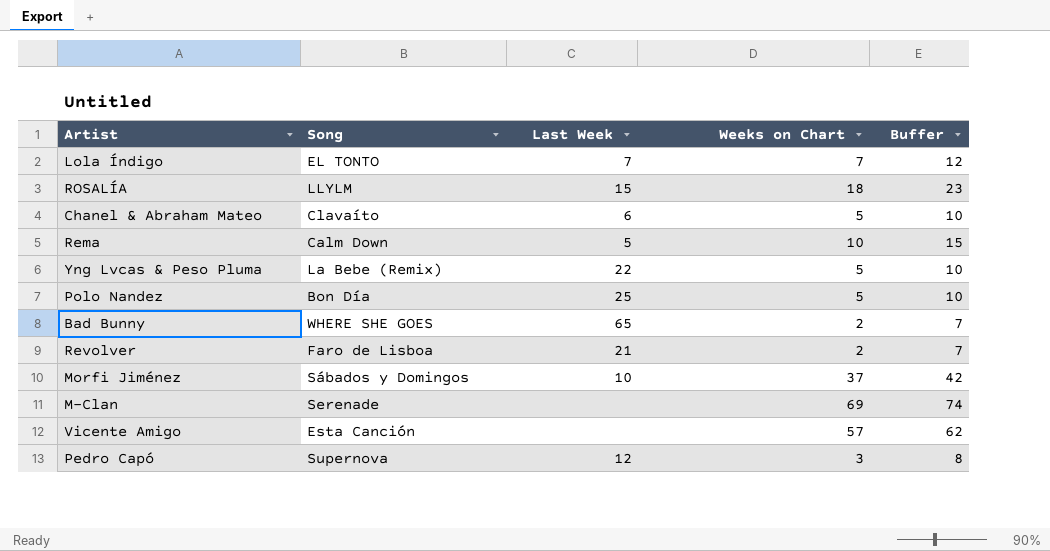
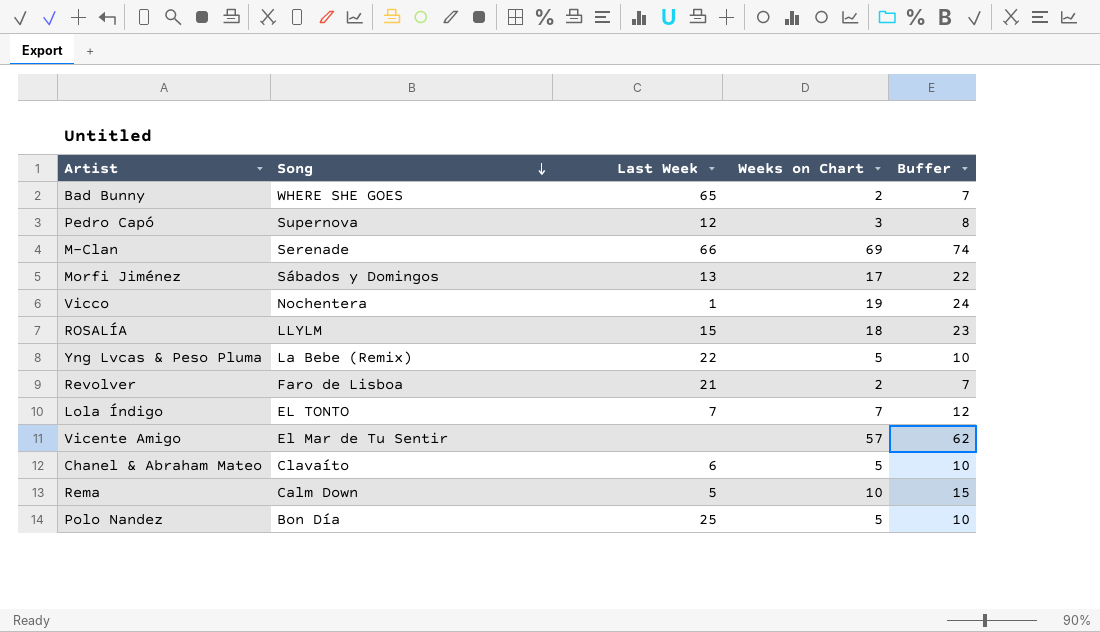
row order: none -> Song descending
M-Clan | Last Week: none -> 66
Morfi Jiménez | Last Week: 10 -> 13
Morfi Jiménez | Weeks on Chart: 37 -> 17
Morfi Jiménez | Buffer: 42 -> 22
row Vicco: none -> Nochentera | 1 | 19 | 24
Vicente Amigo | Song: Esta Canción -> El Mar de Tu Sentir

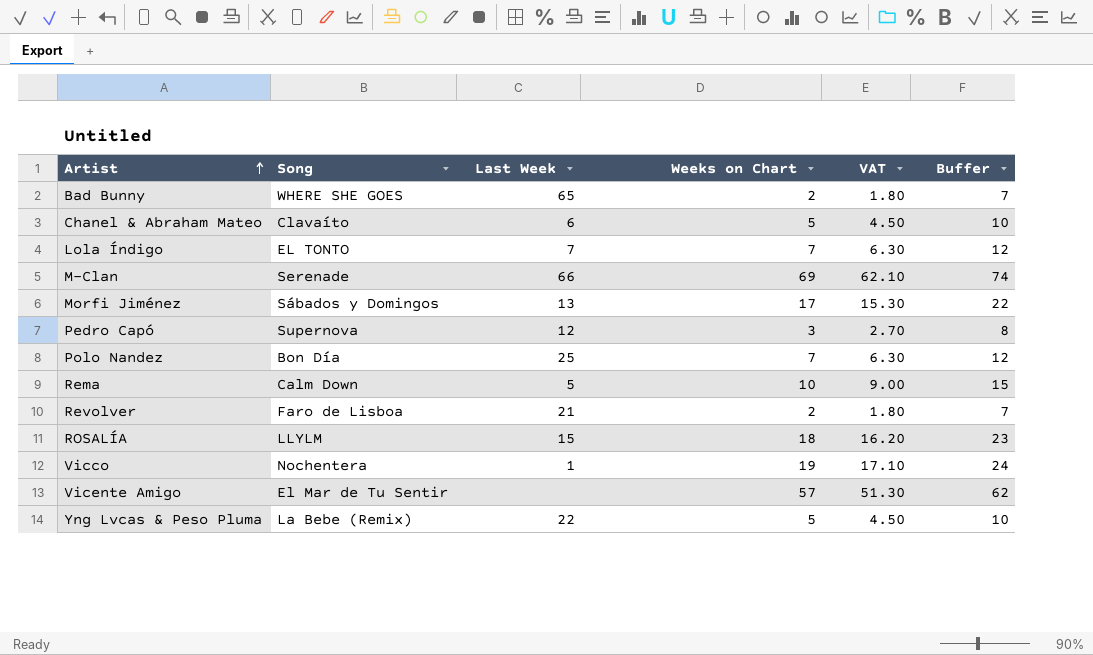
row order: Song descending -> Artist ascending
column VAT | formula: none -> [Weeks on Chart] * 0.9
Polo Nandez | Weeks on Chart: 5 -> 7
Polo Nandez | Buffer: 10 -> 12

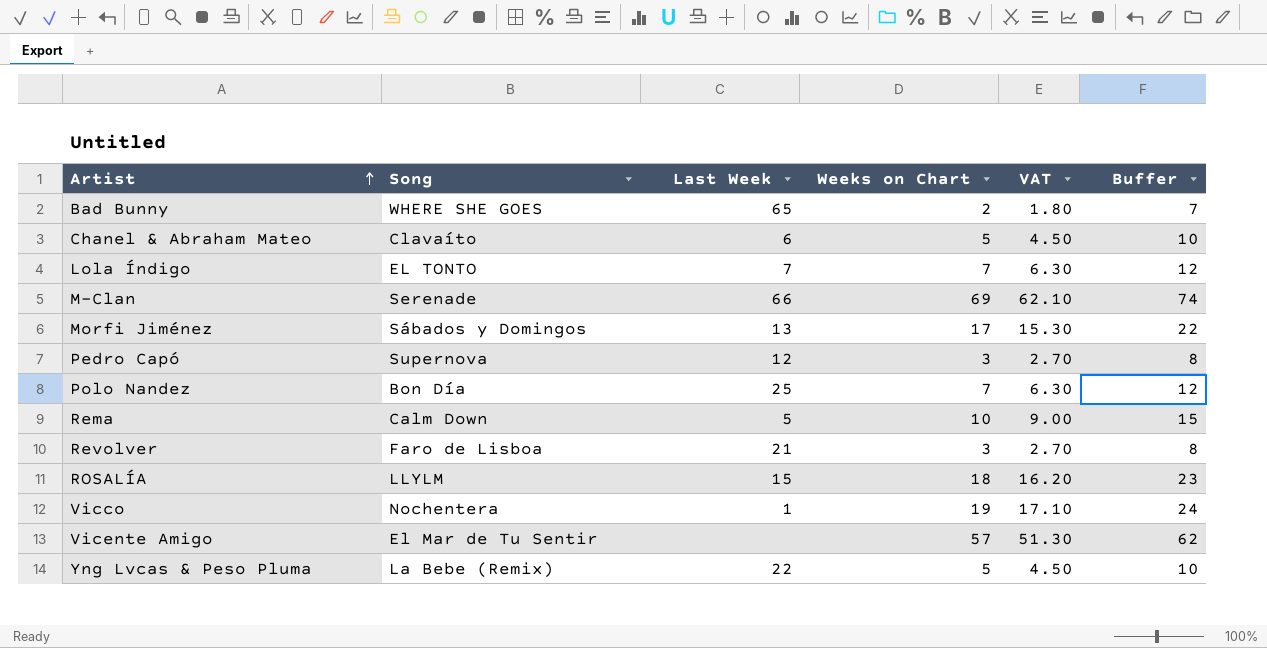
Revolver | Weeks on Chart: 2 -> 3
Revolver | VAT: 1.80 -> 2.70
Revolver | Buffer: 7 -> 8

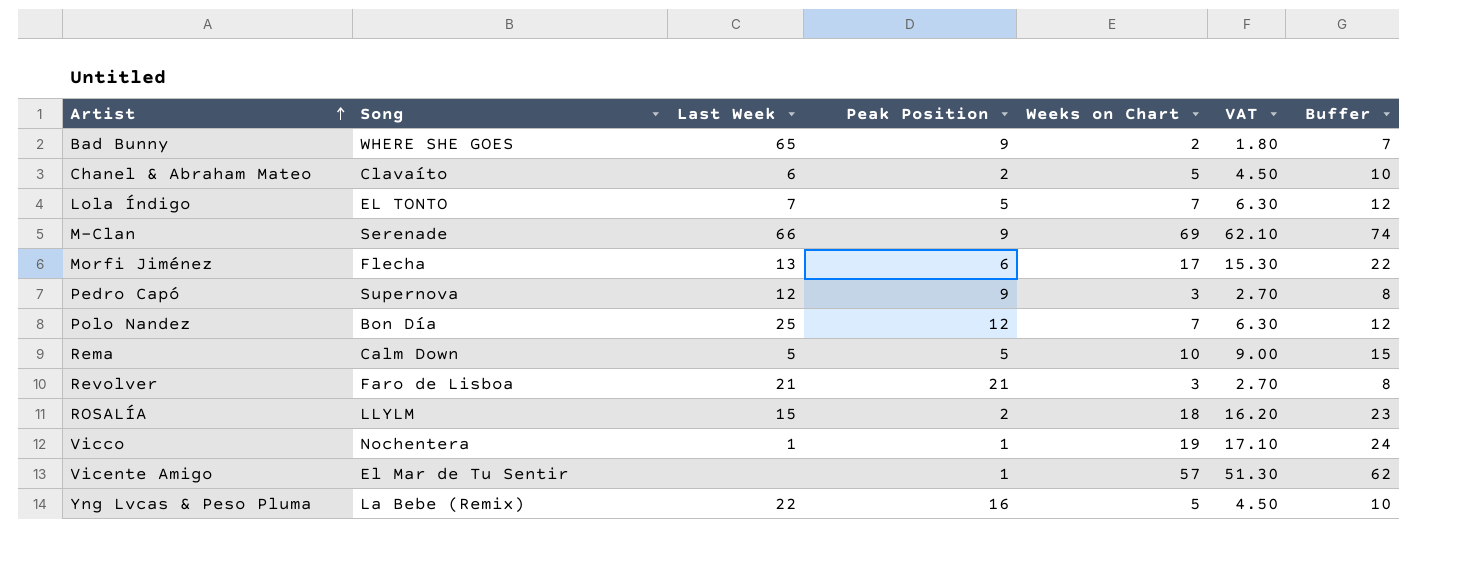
column Peak Position | position: none -> 4
Morfi Jiménez | Song: Sábados y Domingos -> Flecha

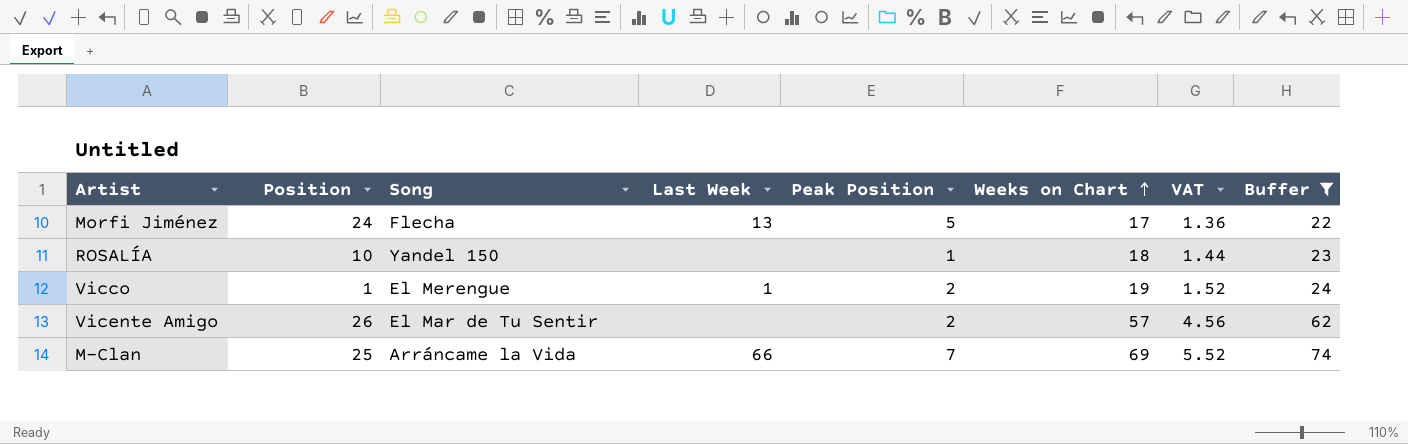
filter: none -> Buffer >= 22
row order: Artist ascending -> Weeks on Chart ascending
column Position | position: none -> 2
column VAT | formula: [Weeks on Chart] * 0.9 -> [Weeks on Chart] * 0.08
Morfi Jiménez | Peak Position: 6 -> 5
ROSALÍA | Song: LLYLM -> Yandel 150
ROSALÍA | Last Week: 15 -> none
ROSALÍA | Peak Position: 2 -> 1
Vicco | Song: Nochentera -> El Merengue
Vicco | Peak Position: 1 -> 2
Vicente Amigo | Peak Position: 1 -> 2
M-Clan | Song: Serenade -> Arráncame la Vida
M-Clan | Peak Position: 9 -> 7

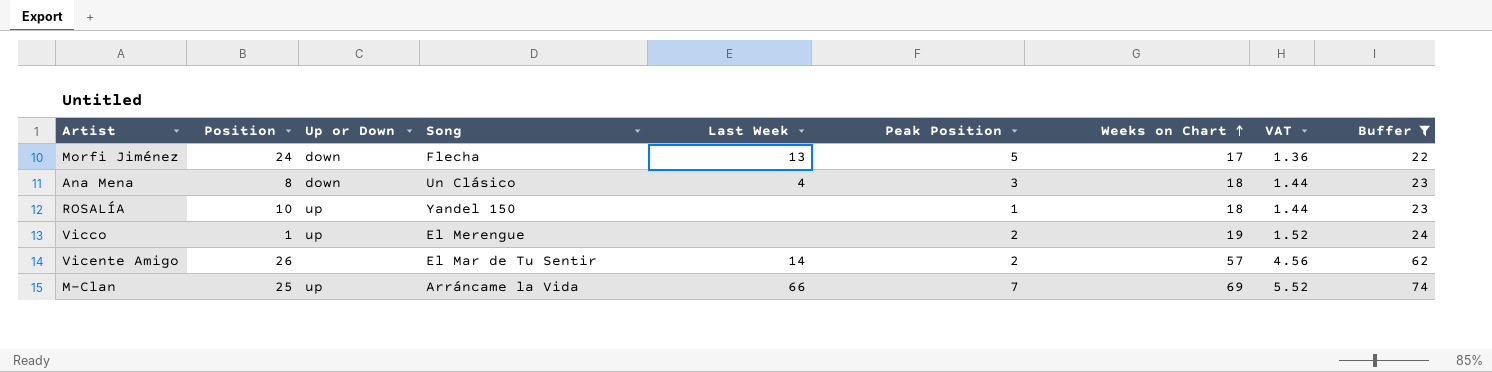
column Up or Down | position: none -> 3
row Ana Mena: none -> 8 | down | Un Clásico | 4 | 3 | 18 | 1.44 | 23
Vicco | Last Week: 1 -> none
Vicente Amigo | Last Week: none -> 14

